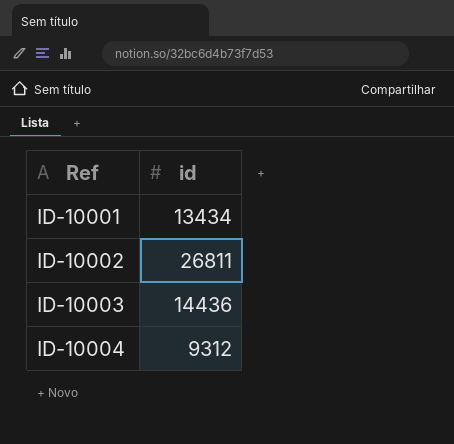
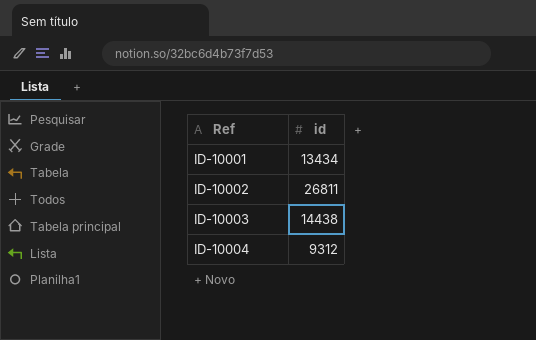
ID-10003 | id: 14436 -> 14438

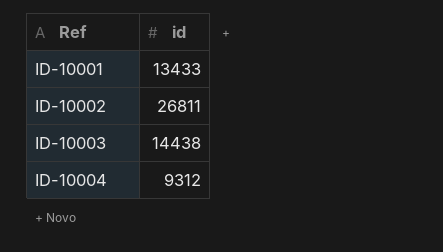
ID-10001 | id: 13434 -> 13433

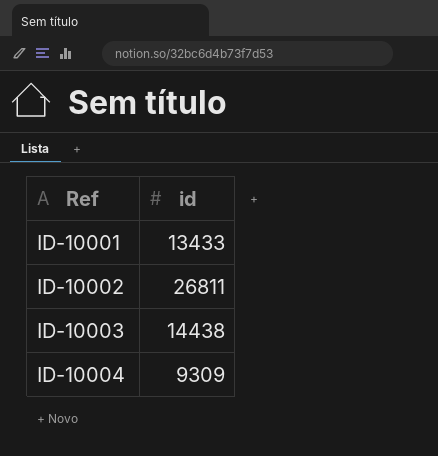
ID-10004 | id: 9312 -> 9309

